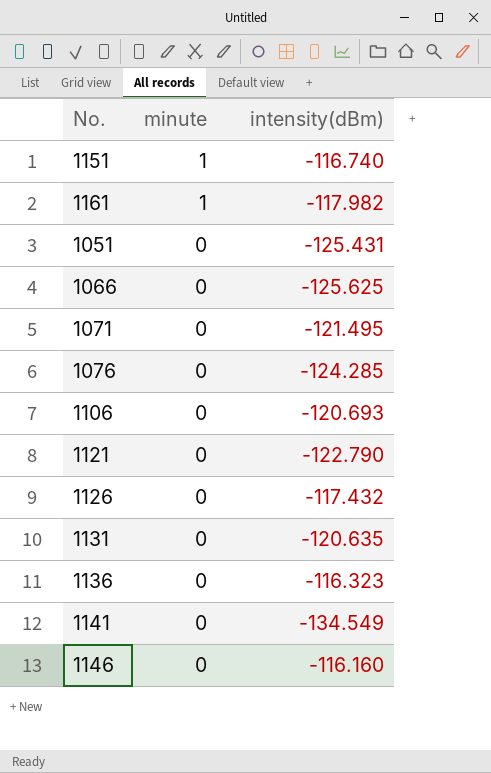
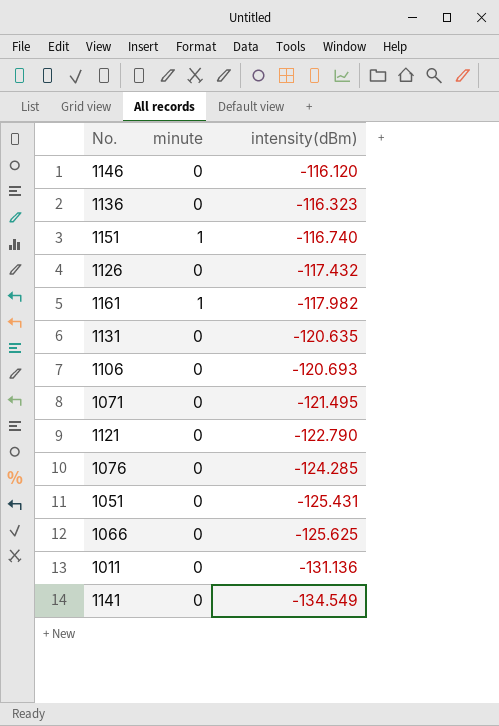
row order: minute descending -> intensity(dBm) descending
1146 | intensity(dBm): -116.160 -> -116.120
row 1011: none -> 0 | -131.136

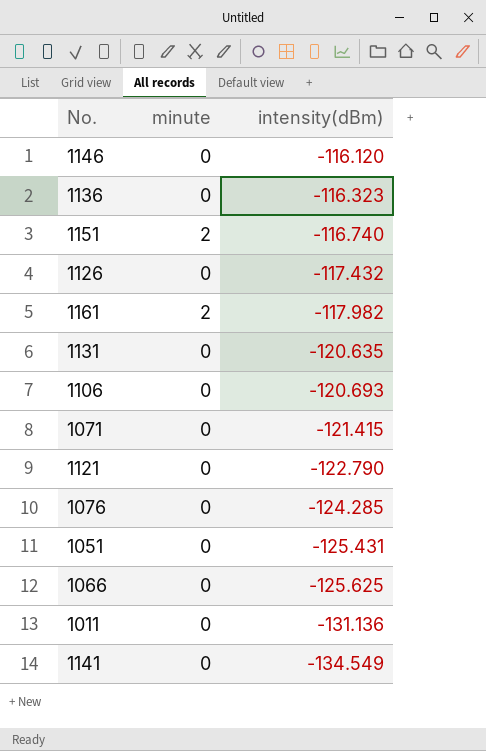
1151 | minute: 1 -> 2
1161 | minute: 1 -> 2
1071 | intensity(dBm): -121.495 -> -121.415

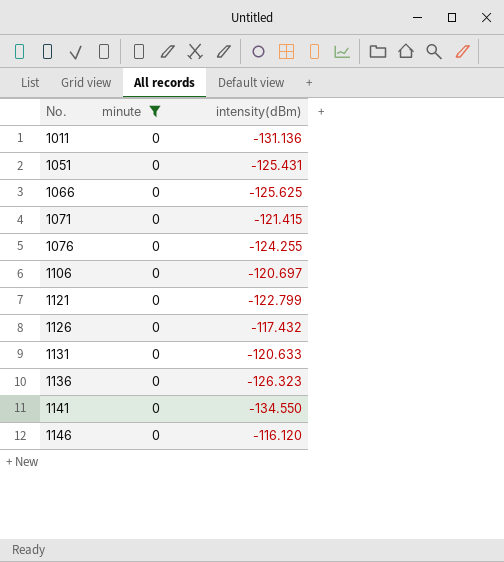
filter: none -> minute = 0
row order: intensity(dBm) descending -> No. ascending
1076 | intensity(dBm): -124.285 -> -124.255
1106 | intensity(dBm): -120.693 -> -120.697
1121 | intensity(dBm): -122.790 -> -122.799
1131 | intensity(dBm): -120.635 -> -120.633
1136 | intensity(dBm): -116.323 -> -126.323
1141 | intensity(dBm): -134.549 -> -134.550

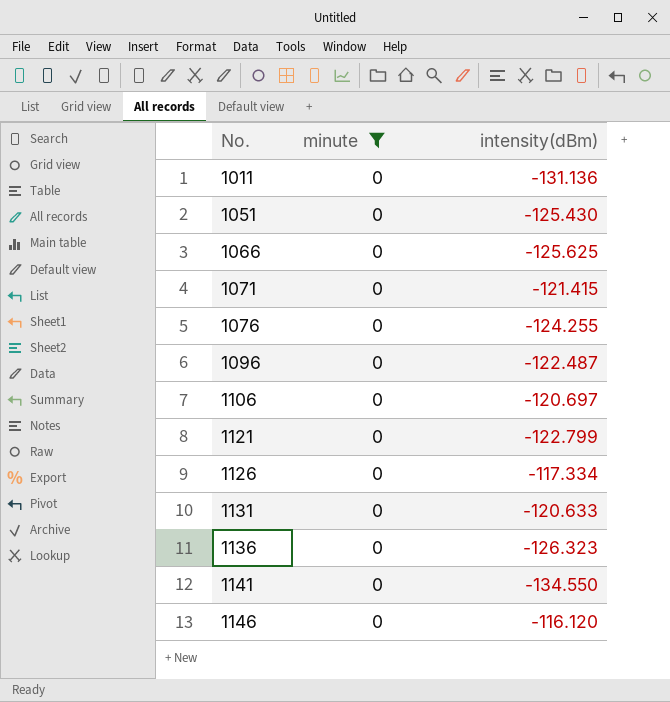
1051 | intensity(dBm): -125.431 -> -125.430
row 1096: none -> 0 | -122.487
1126 | intensity(dBm): -117.432 -> -117.334

